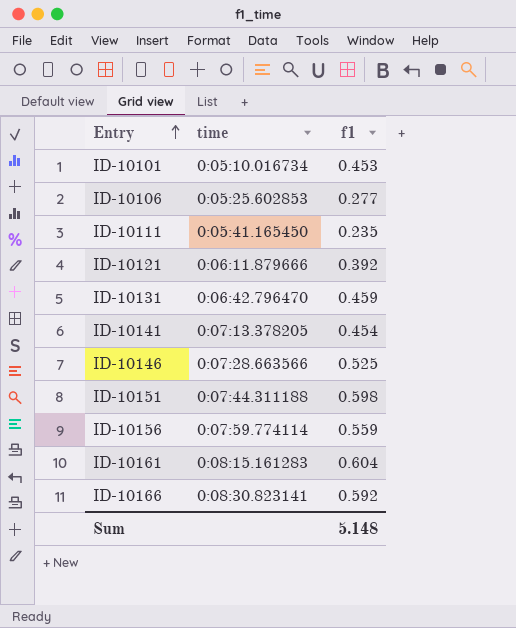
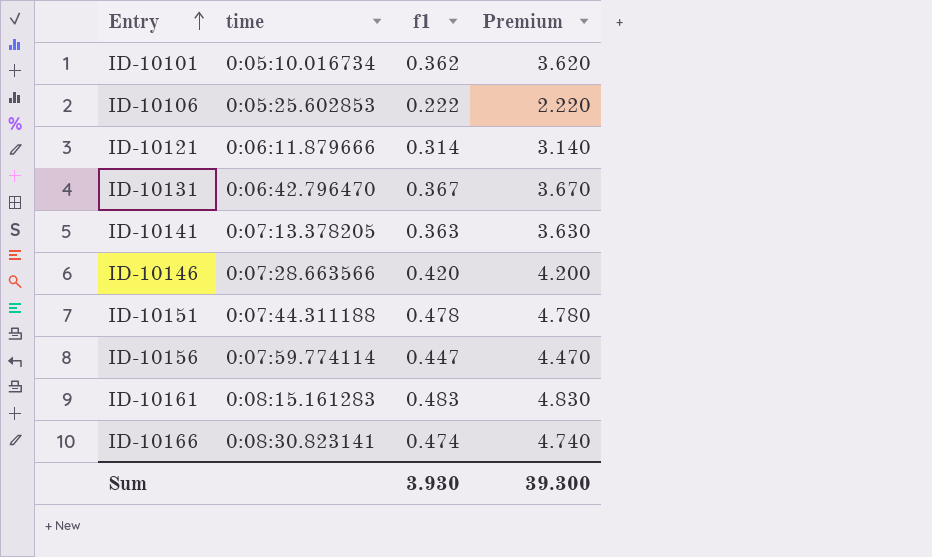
column Premium | formula: none -> [f1] * 10
row ID-10111: 0:05:41.165450 | 0.235 -> none
ID-10101 | f1: 0.453 -> 0.362
ID-10106 | f1: 0.277 -> 0.222
ID-10121 | f1: 0.392 -> 0.314
ID-10131 | f1: 0.459 -> 0.367
ID-10141 | f1: 0.454 -> 0.363
ID-10146 | f1: 0.525 -> 0.420
ID-10151 | f1: 0.598 -> 0.478
ID-10156 | f1: 0.559 -> 0.447
ID-10161 | f1: 0.604 -> 0.483
ID-10166 | f1: 0.592 -> 0.474
Sum | f1: 5.148 -> 3.930

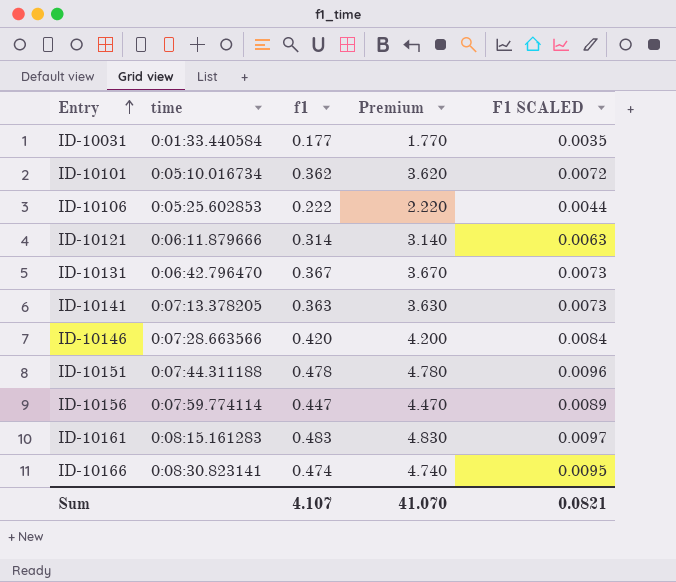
column F1 SCALED | formula: none -> [f1] * 0.02
row ID-10031: none -> 0:01:33.440584 | 0.177 | 1.770 | 0.0035
Sum | f1: 3.930 -> 4.107
Sum | Premium: 39.300 -> 41.070

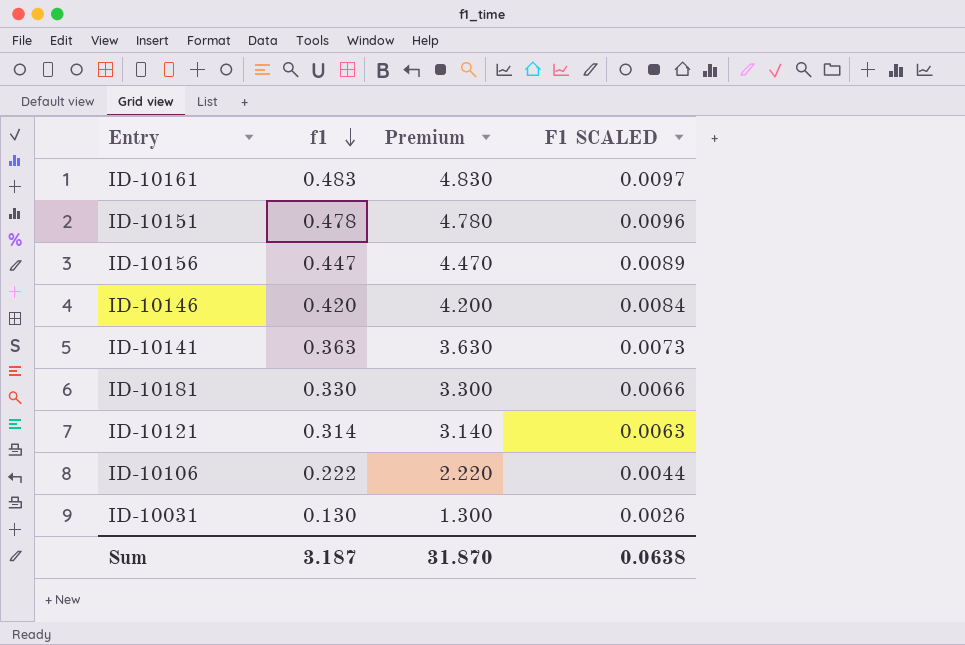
row order: Entry ascending -> f1 descending
column time | position: 2 -> none
row ID-10101: 0:05:10.016734 | 0.362 | 3.620 | 0.0072 -> none
row ID-10131: 0:06:42.796470 | 0.367 | 3.670 | 0.0073 -> none
row ID-10166: 0:08:30.823141 | 0.474 | 4.740 | 0.0095 -> none
row ID-10181: none -> 0.330 | 3.300 | 0.0066
ID-10031 | f1: 0.177 -> 0.130
ID-10031 | Premium: 1.770 -> 1.300
ID-10031 | F1 SCALED: 0.0035 -> 0.0026
Sum | f1: 4.107 -> 3.187
Sum | Premium: 41.070 -> 31.870
Sum | F1 SCALED: 0.0821 -> 0.0638

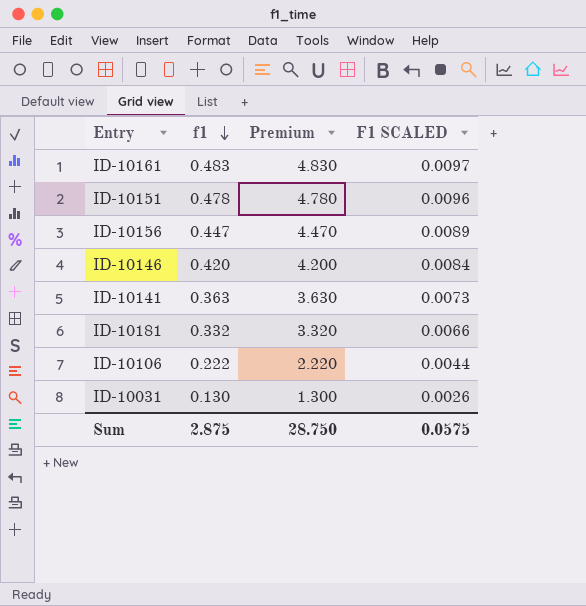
row ID-10121: 0.314 | 3.140 | 0.0063 -> none
ID-10181 | f1: 0.330 -> 0.332
ID-10181 | Premium: 3.300 -> 3.320
Sum | f1: 3.187 -> 2.875
Sum | Premium: 31.870 -> 28.750
Sum | F1 SCALED: 0.0638 -> 0.0575

